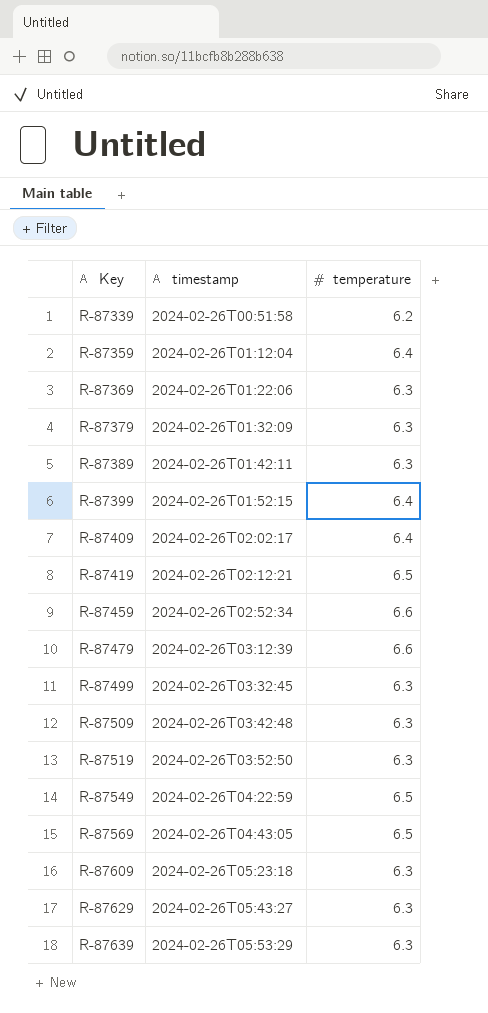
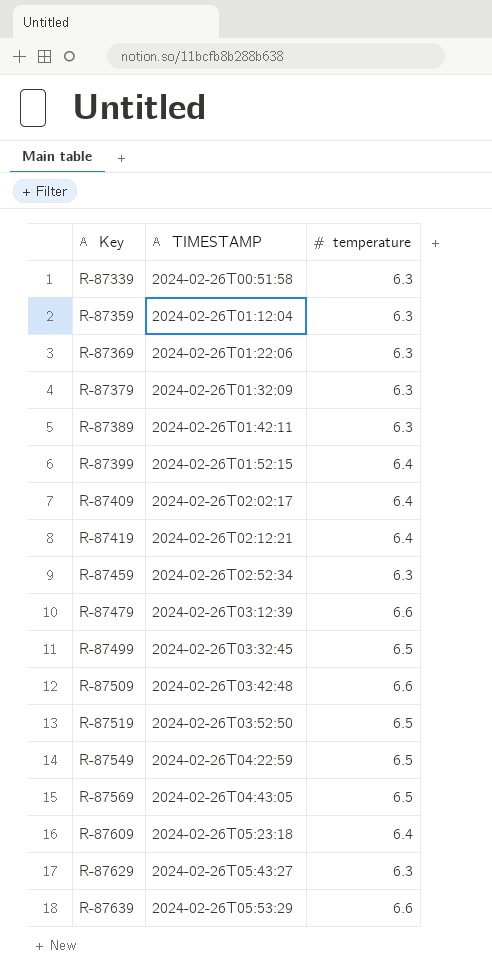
column name: timestamp -> TIMESTAMP
R-87339 | temperature: 6.2 -> 6.3
R-87359 | temperature: 6.4 -> 6.3
R-87419 | temperature: 6.5 -> 6.4
R-87459 | temperature: 6.6 -> 6.3
R-87499 | temperature: 6.3 -> 6.5
R-87509 | temperature: 6.3 -> 6.6
R-87519 | temperature: 6.3 -> 6.5
R-87609 | temperature: 6.3 -> 6.4
R-87639 | temperature: 6.3 -> 6.6

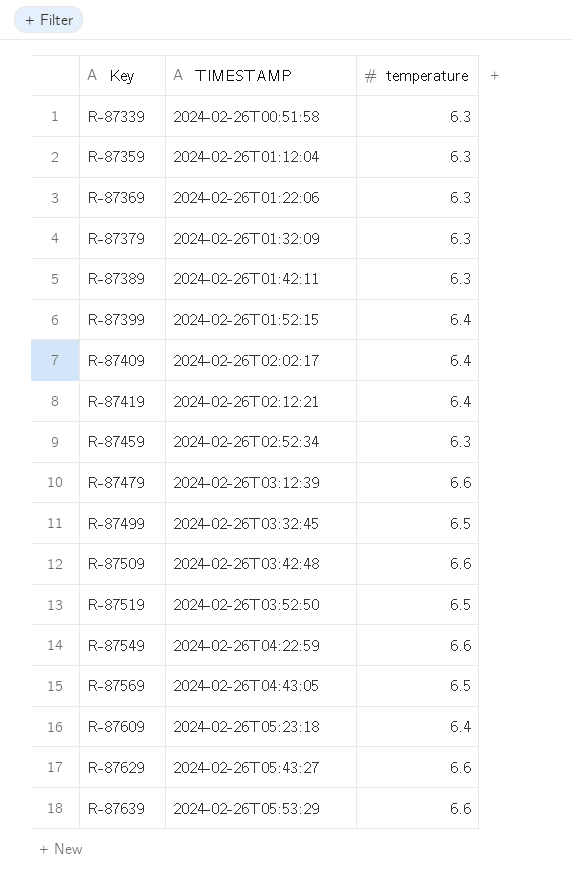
R-87549 | temperature: 6.5 -> 6.6
R-87629 | temperature: 6.3 -> 6.6

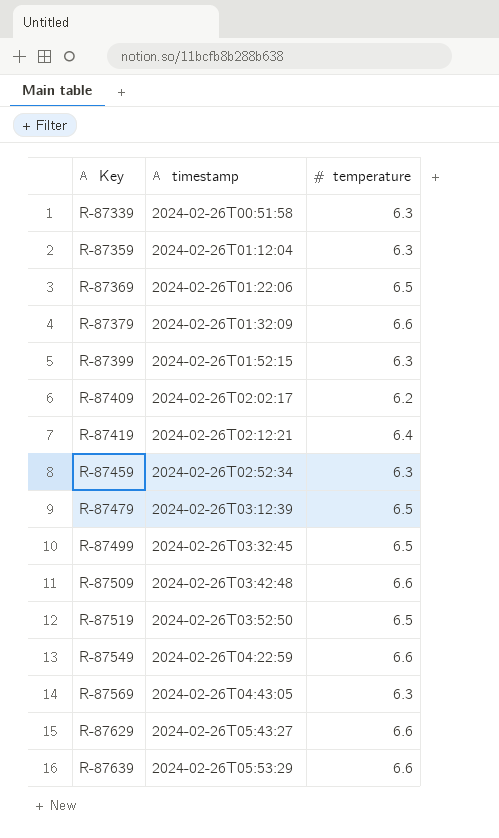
column name: TIMESTAMP -> timestamp
row R-87389: 2024-02-26T01:42:11 | 6.3 -> none
row R-87609: 2024-02-26T05:23:18 | 6.4 -> none
R-87369 | temperature: 6.3 -> 6.5
R-87379 | temperature: 6.3 -> 6.6
R-87399 | temperature: 6.4 -> 6.3
R-87409 | temperature: 6.4 -> 6.2
R-87479 | temperature: 6.6 -> 6.5
R-87569 | temperature: 6.5 -> 6.3

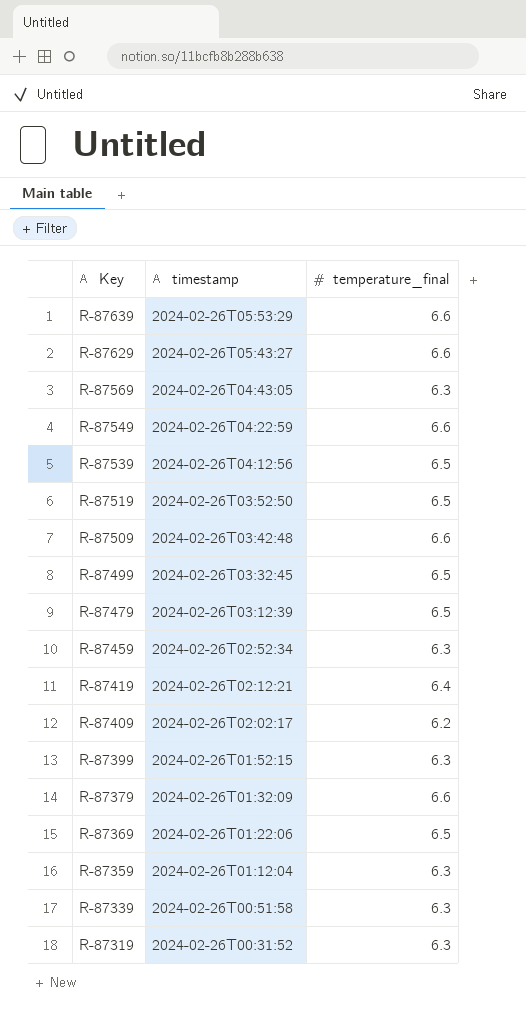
row order: Key ascending -> Key descending
column name: temperature -> temperature_final
row R-87539: none -> 2024-02-26T04:12:56 | 6.5
row R-87319: none -> 2024-02-26T00:31:52 | 6.3

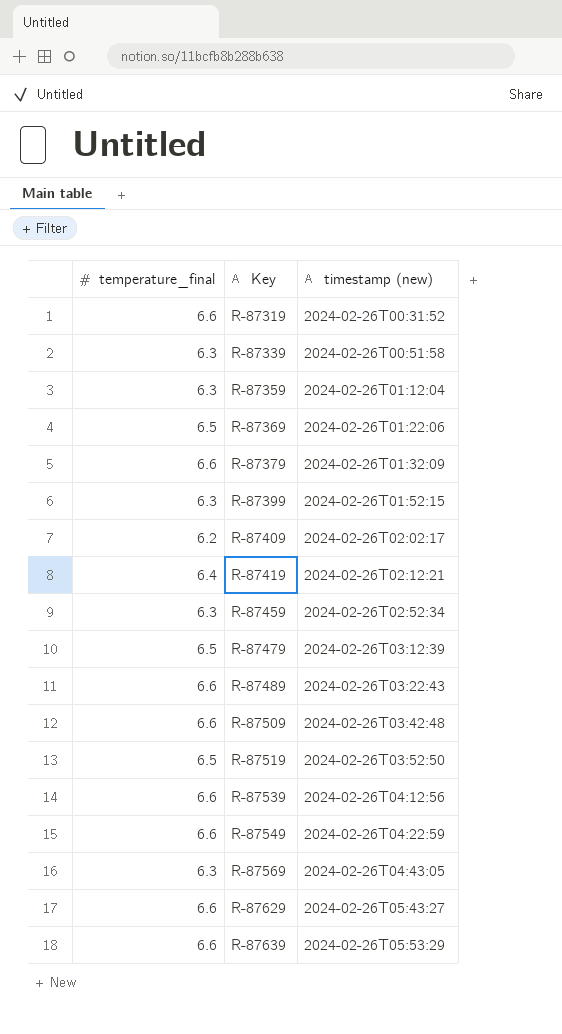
row order: Key descending -> Key ascending
column temperature_final | position: 3 -> 1
column name: timestamp -> timestamp (new)
row R-87499: 2024-02-26T03:32:45 | 6.5 -> none
R-87319 | temperature_final: 6.3 -> 6.6
row R-87489: none -> 6.6 | 2024-02-26T03:22:43
R-87539 | temperature_final: 6.5 -> 6.6

